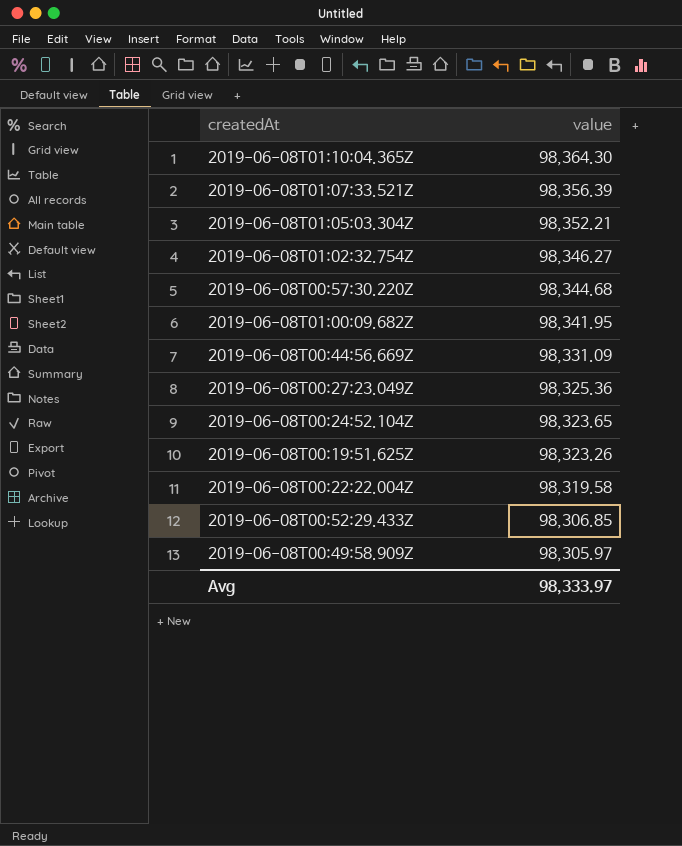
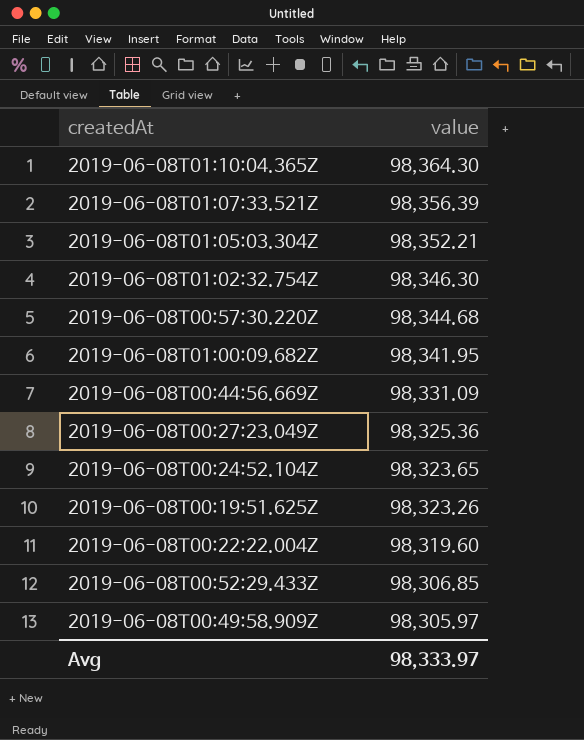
2019-06-08T01:02:32.754Z | value: 98,346.27 -> 98,346.30
2019-06-08T00:22:22.004Z | value: 98,319.58 -> 98,319.60

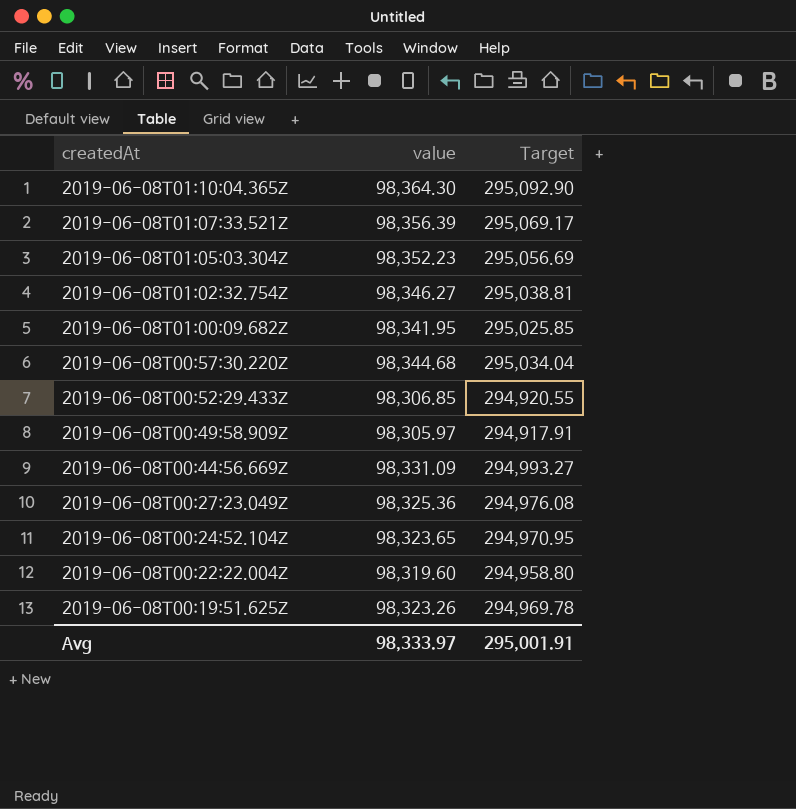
row order: value descending -> createdAt descending
column Target | formula: none -> [value] * 3
2019-06-08T01:05:03.304Z | value: 98,352.21 -> 98,352.23
2019-06-08T01:02:32.754Z | value: 98,346.30 -> 98,346.27

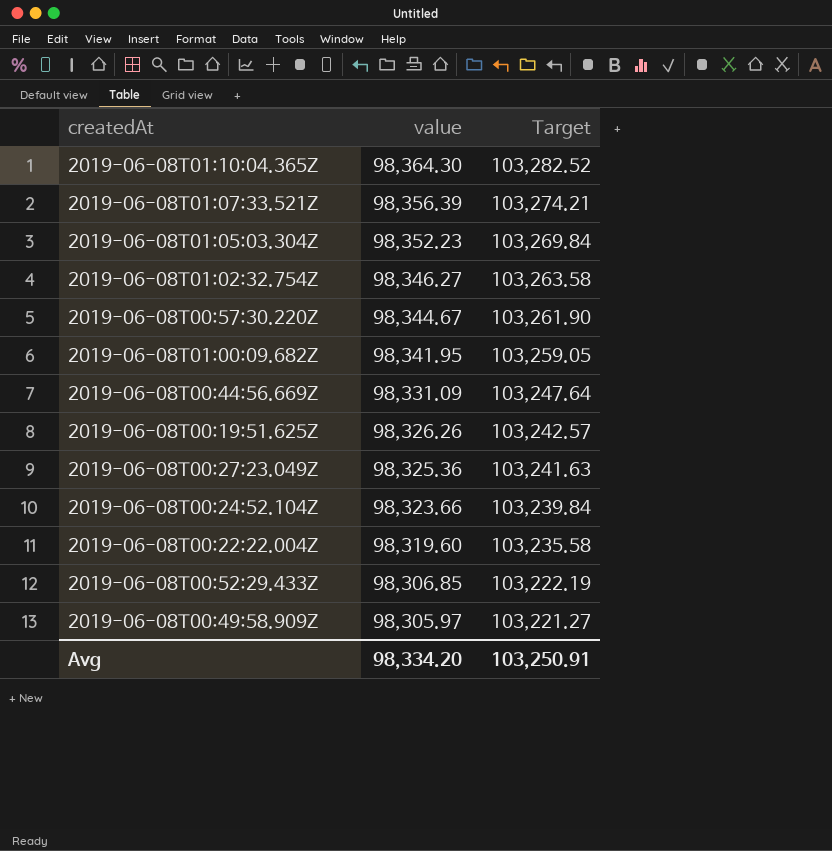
row order: createdAt descending -> value descending
column Target | formula: [value] * 3 -> [value] * 1.05
2019-06-08T00:57:30.220Z | value: 98,344.68 -> 98,344.67
2019-06-08T00:19:51.625Z | value: 98,323.26 -> 98,326.26
2019-06-08T00:24:52.104Z | value: 98,323.65 -> 98,323.66
Avg | value: 98,333.97 -> 98,334.20
Avg | Target: 295,001.91 -> 103,250.91

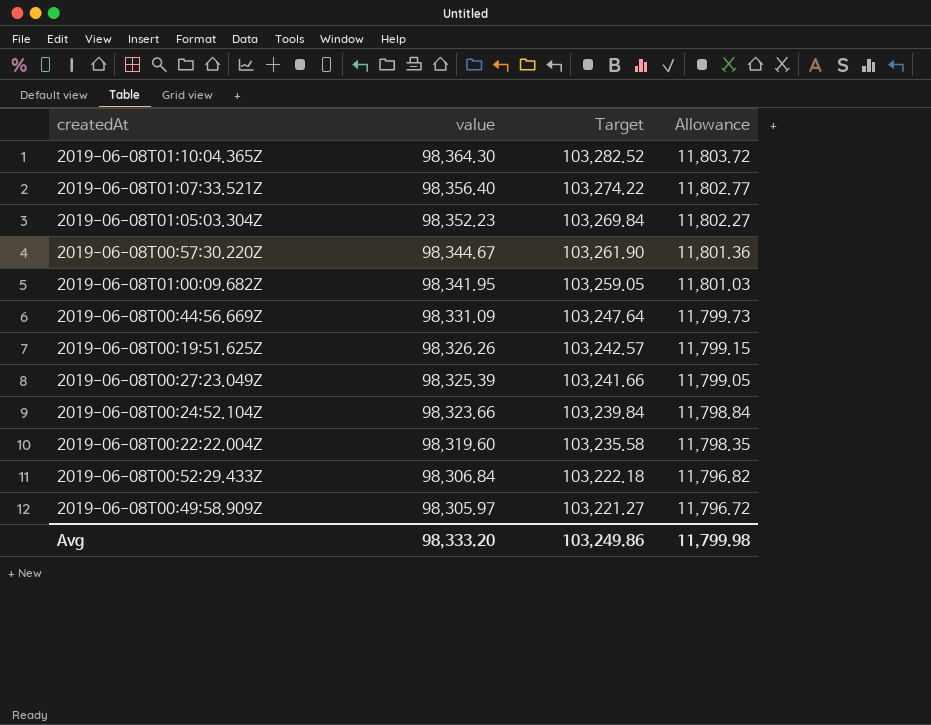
column Allowance | formula: none -> [value] * 0.12
row 2019-06-08T01:02:32.754Z: 98,346.27 | 103,263.58 -> none
2019-06-08T01:07:33.521Z | value: 98,356.39 -> 98,356.40
2019-06-08T01:07:33.521Z | Target: 103,274.21 -> 103,274.22
2019-06-08T00:27:23.049Z | value: 98,325.36 -> 98,325.39
2019-06-08T00:27:23.049Z | Target: 103,241.63 -> 103,241.66
2019-06-08T00:52:29.433Z | value: 98,306.85 -> 98,306.84
2019-06-08T00:52:29.433Z | Target: 103,222.19 -> 103,222.18
Avg | value: 98,334.20 -> 98,333.20
Avg | Target: 103,250.91 -> 103,249.86

